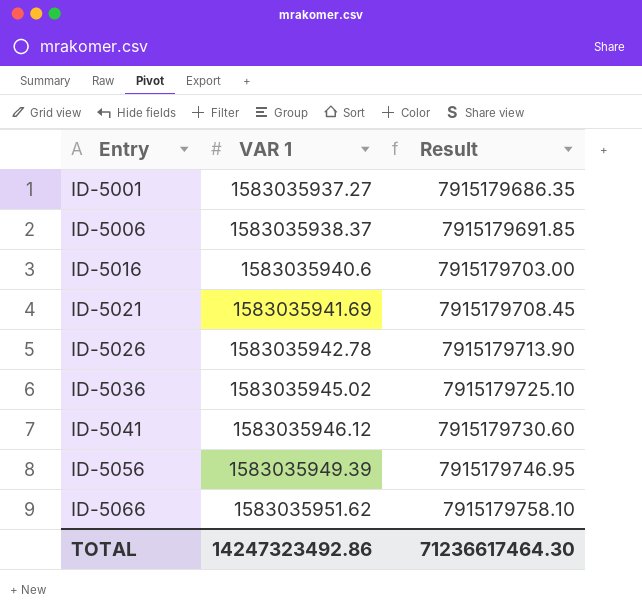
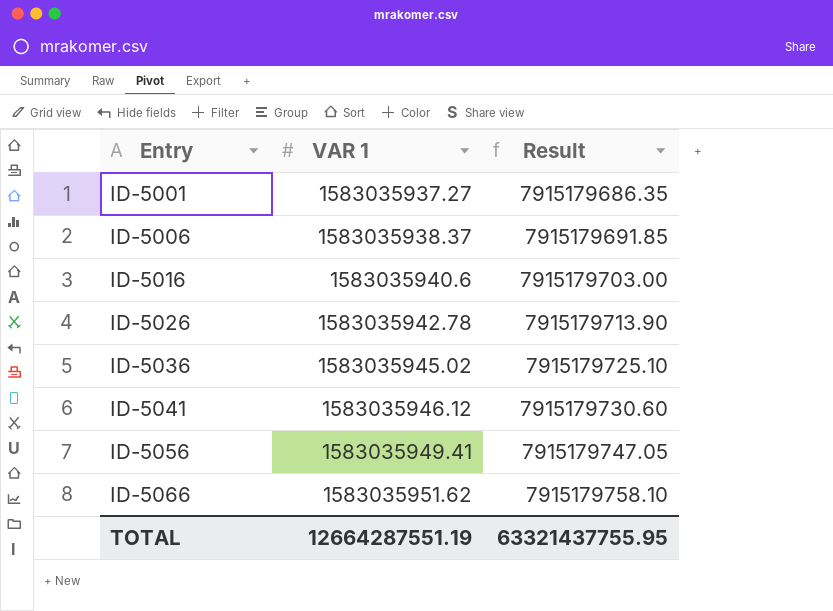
row ID-5021: 1583035941.69 | 7915179708.45 -> none
ID-5056 | VAR 1: 1583035949.39 -> 1583035949.41
ID-5056 | Result: 7915179746.95 -> 7915179747.05
TOTAL | VAR 1: 14247323492.86 -> 12664287551.19
TOTAL | Result: 71236617464.30 -> 63321437755.95

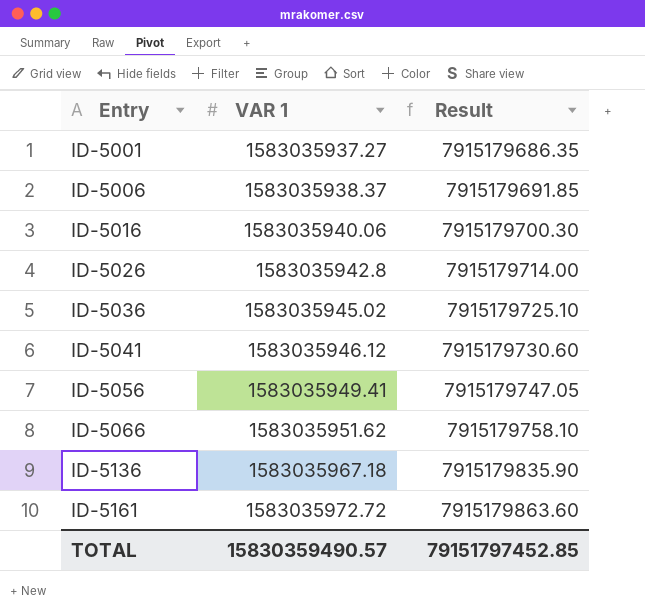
ID-5016 | VAR 1: 1583035940.6 -> 1583035940.06
ID-5016 | Result: 7915179703.00 -> 7915179700.30
ID-5026 | VAR 1: 1583035942.78 -> 1583035942.8
ID-5026 | Result: 7915179713.90 -> 7915179714.00
row ID-5136: none -> 1583035967.18 | 7915179835.90
row ID-5161: none -> 1583035972.72 | 7915179863.60
TOTAL | VAR 1: 12664287551.19 -> 15830359490.57
TOTAL | Result: 63321437755.95 -> 79151797452.85

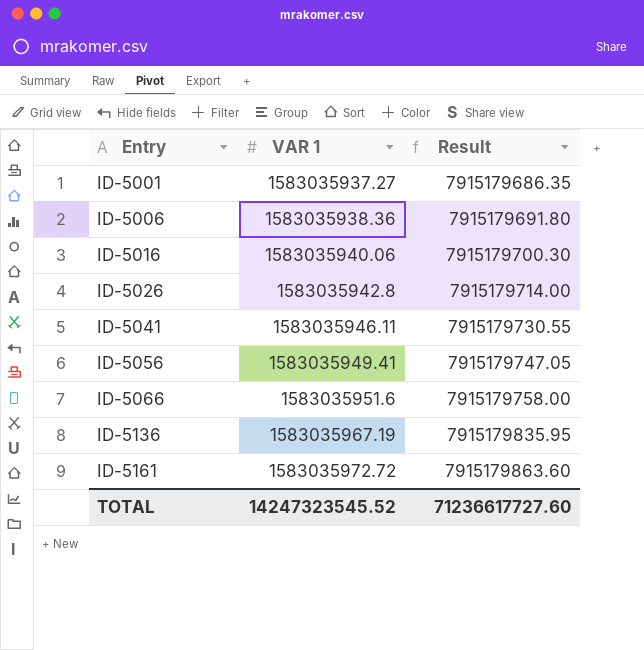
row ID-5036: 1583035945.02 | 7915179725.10 -> none
ID-5006 | VAR 1: 1583035938.37 -> 1583035938.36
ID-5006 | Result: 7915179691.85 -> 7915179691.80
ID-5041 | VAR 1: 1583035946.12 -> 1583035946.11
ID-5041 | Result: 7915179730.60 -> 7915179730.55
ID-5066 | VAR 1: 1583035951.62 -> 1583035951.6
ID-5066 | Result: 7915179758.10 -> 7915179758.00
ID-5136 | VAR 1: 1583035967.18 -> 1583035967.19
ID-5136 | Result: 7915179835.90 -> 7915179835.95
TOTAL | VAR 1: 15830359490.57 -> 14247323545.52
TOTAL | Result: 79151797452.85 -> 71236617727.60

